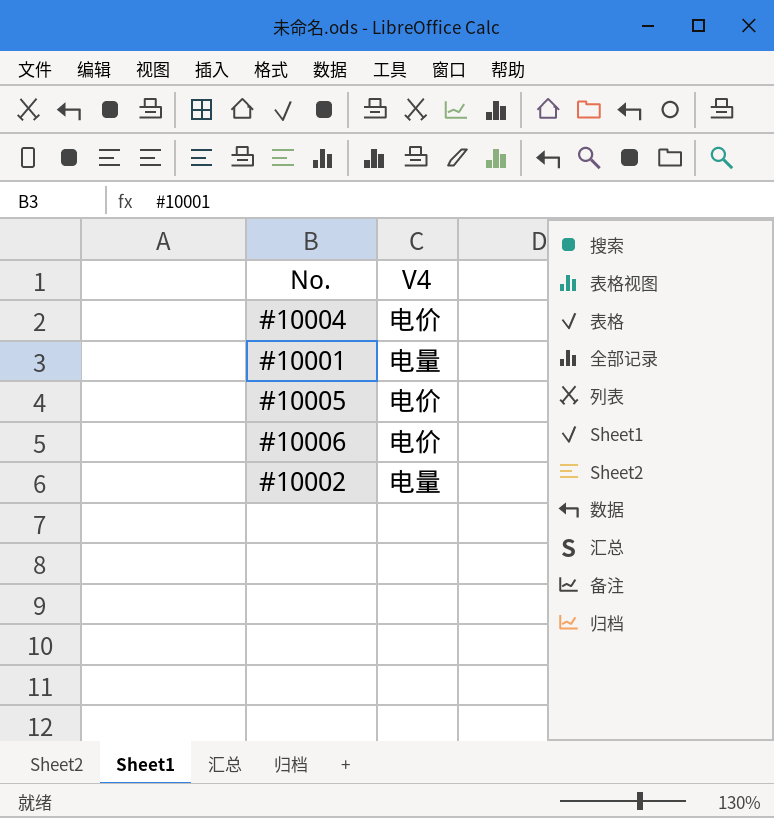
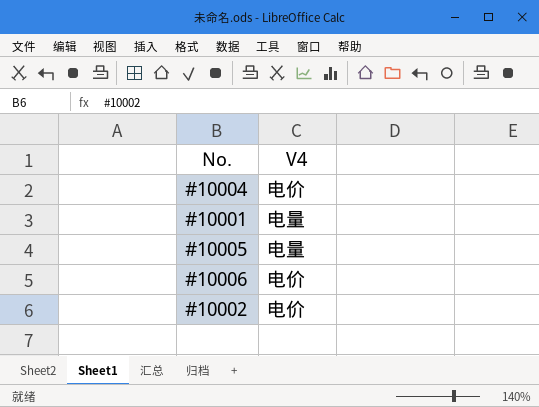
#10005 | V4: 电价 -> 电量
#10002 | V4: 电量 -> 电价

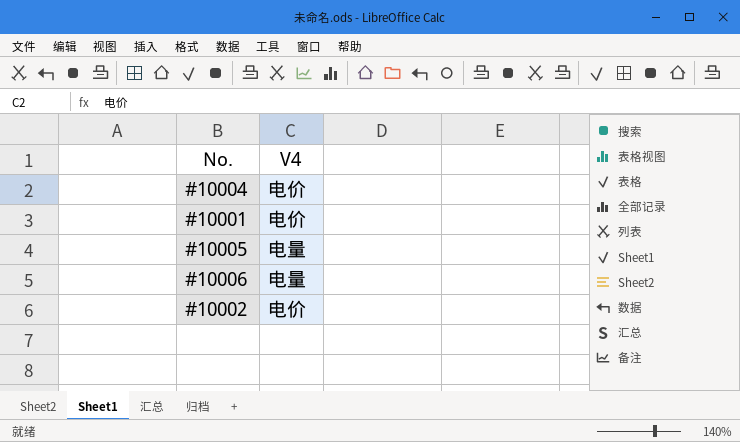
#10001 | V4: 电量 -> 电价
#10006 | V4: 电价 -> 电量

